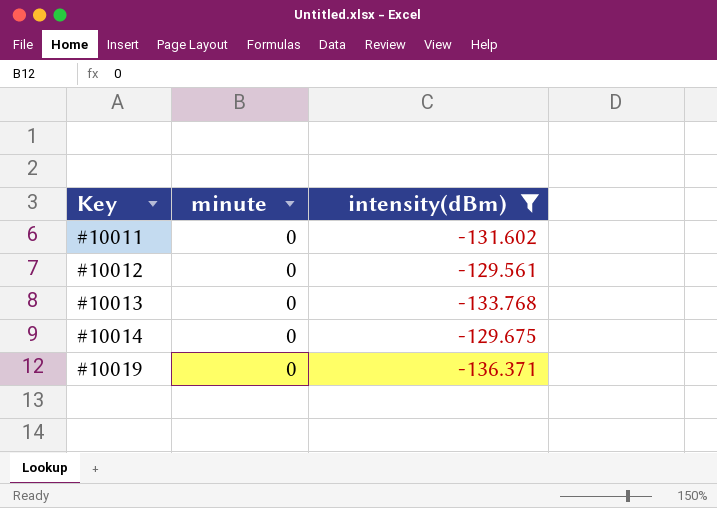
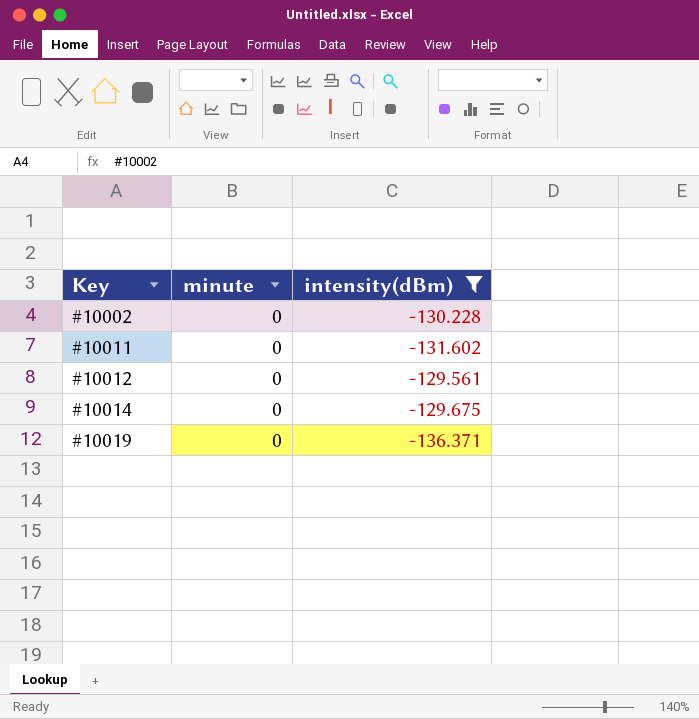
row #10013: 0 | -133.768 -> none
row #10002: none -> 0 | -130.228

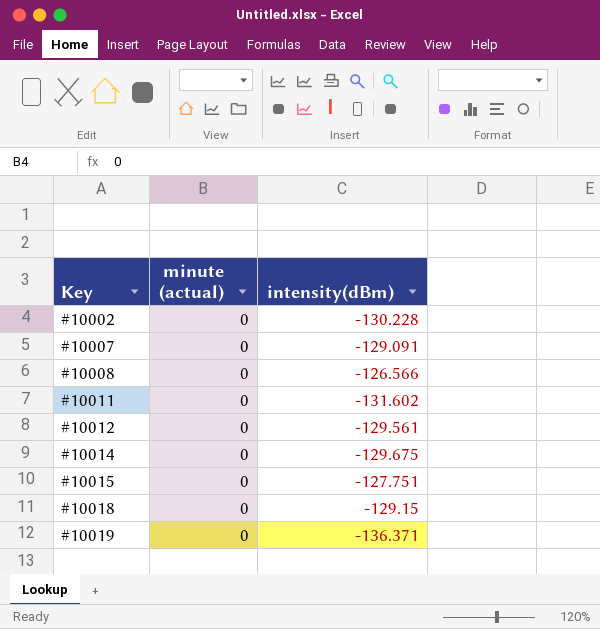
filter: intensity(dBm) <= -129.561 -> none
column name: minute -> minute (actual)

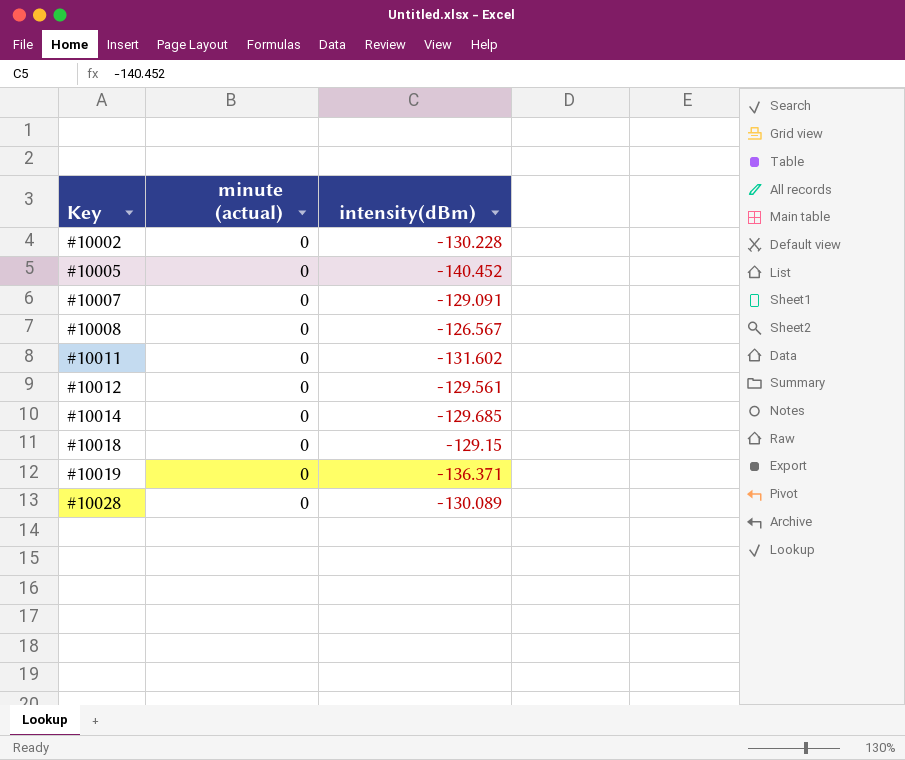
row #10015: 0 | -127.751 -> none
row #10005: none -> 0 | -140.452
#10008 | intensity(dBm): -126.566 -> -126.567
#10014 | intensity(dBm): -129.675 -> -129.685
row #10028: none -> 0 | -130.089

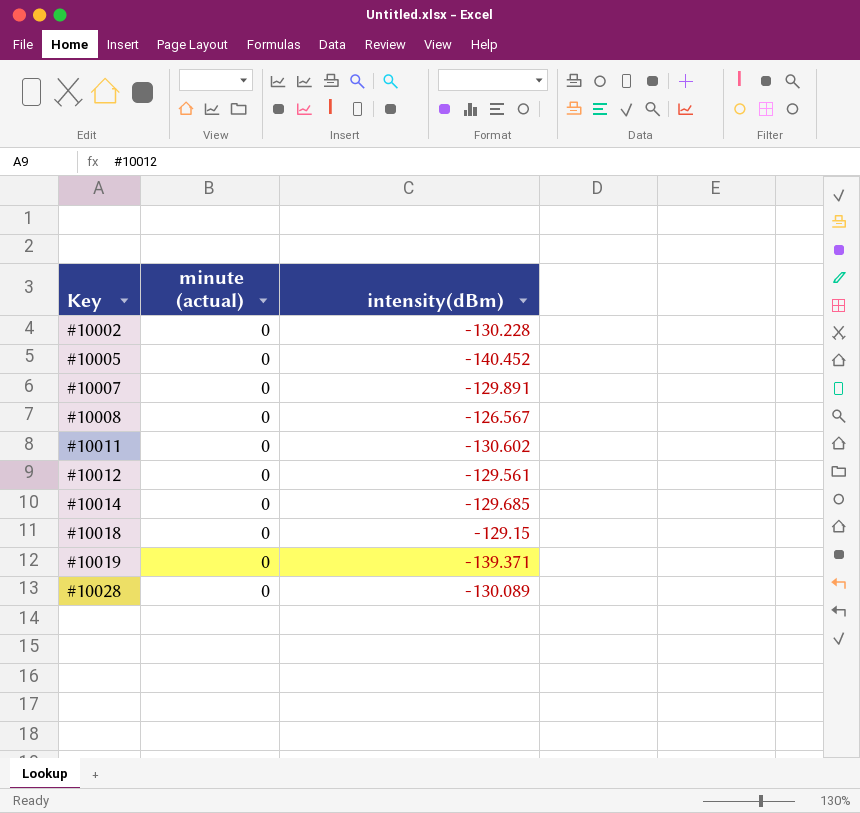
#10007 | intensity(dBm): -129.091 -> -129.891
#10011 | intensity(dBm): -131.602 -> -130.602
#10019 | intensity(dBm): -136.371 -> -139.371

